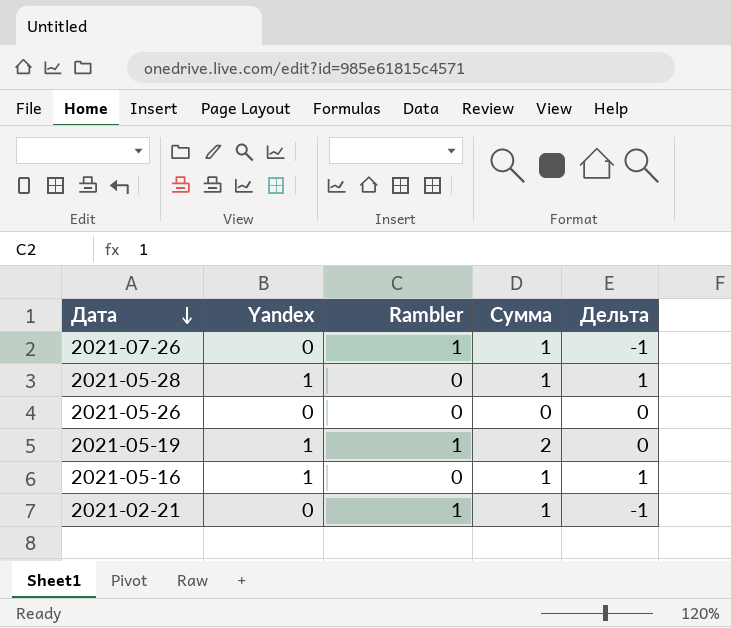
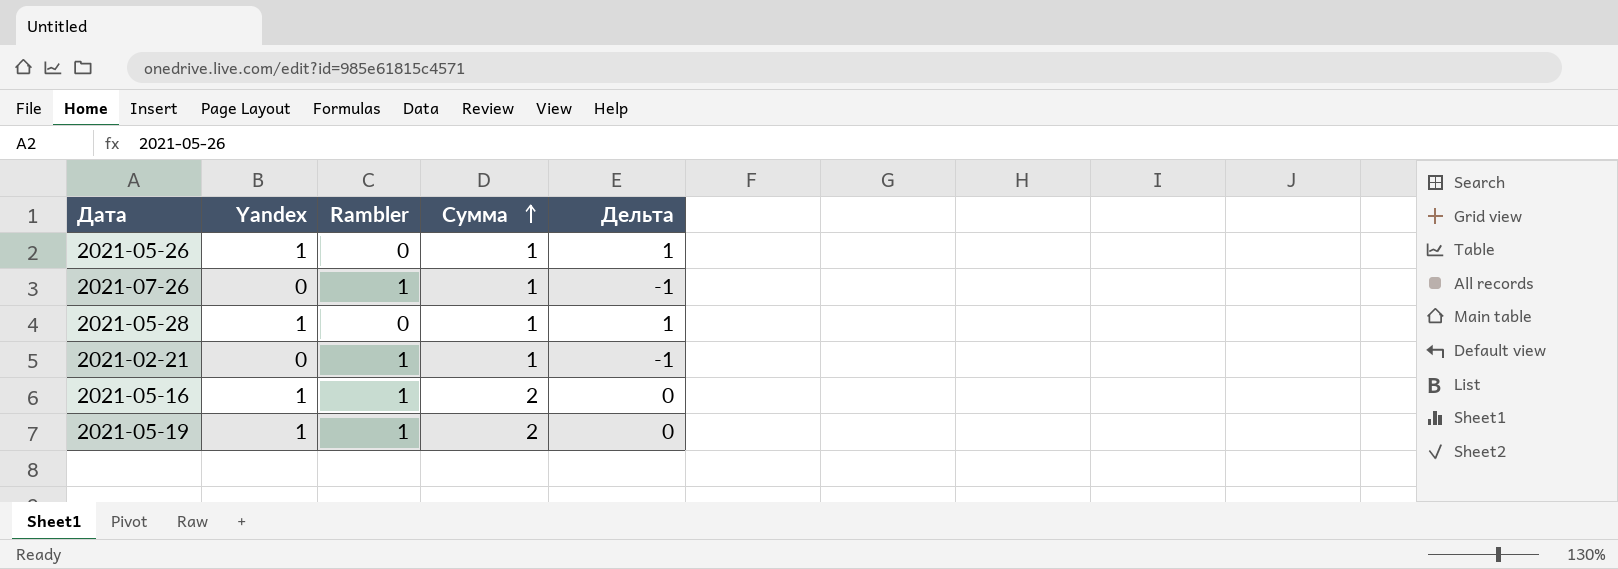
row order: Дата descending -> Сумма ascending
2021-05-26 | Yandex: 0 -> 1
2021-05-26 | Сумма: 0 -> 1
2021-05-26 | Дельта: 0 -> 1
2021-05-16 | Rambler: 0 -> 1
2021-05-16 | Сумма: 1 -> 2
2021-05-16 | Дельта: 1 -> 0

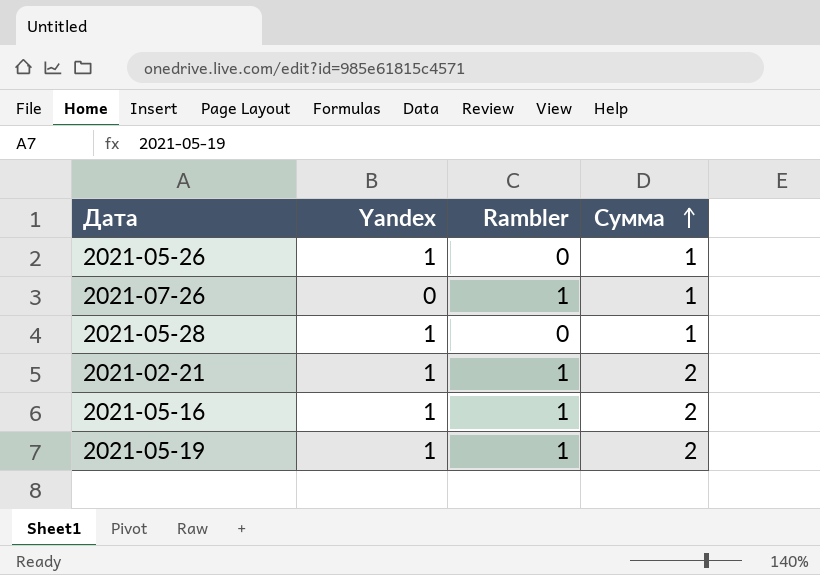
column Дельта | formula: [Yandex] - [Rambler] -> none
2021-02-21 | Yandex: 0 -> 1
2021-02-21 | Сумма: 1 -> 2

